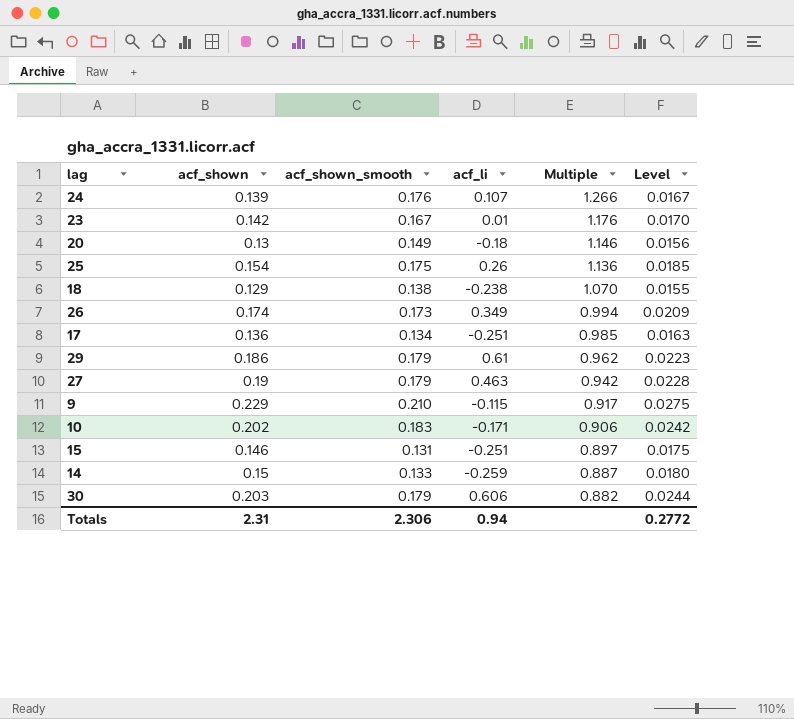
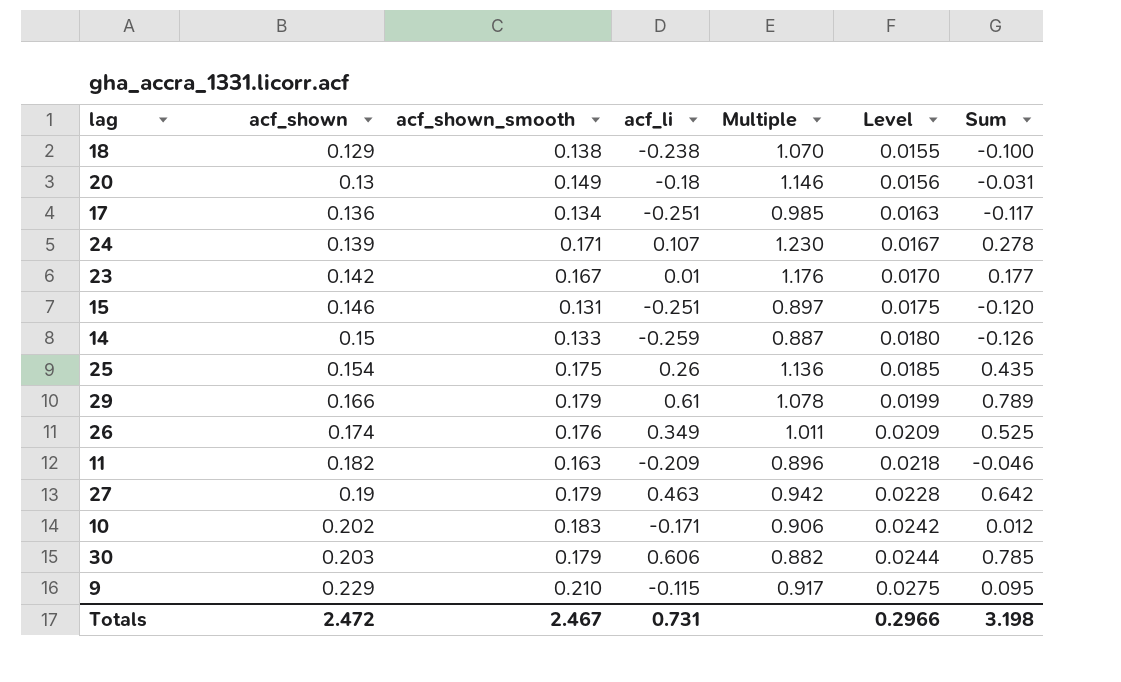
row order: Multiple descending -> acf_shown ascending
column Sum | formula: none -> [acf_shown_smooth] + [acf_li]
24 | acf_shown_smooth: 0.176 -> 0.171
24 | Multiple: 1.266 -> 1.230
29 | acf_shown: 0.186 -> 0.166
29 | Multiple: 0.962 -> 1.078
29 | Level: 0.0223 -> 0.0199
26 | acf_shown_smooth: 0.173 -> 0.176
26 | Multiple: 0.994 -> 1.011
row 11: none -> 0.182 | 0.163 | -0.209 | 0.896 | 0.0218 | -0.046
Totals | acf_shown: 2.31 -> 2.472
Totals | acf_shown_smooth: 2.306 -> 2.467
Totals | acf_li: 0.94 -> 0.731
Totals | Level: 0.2772 -> 0.2966

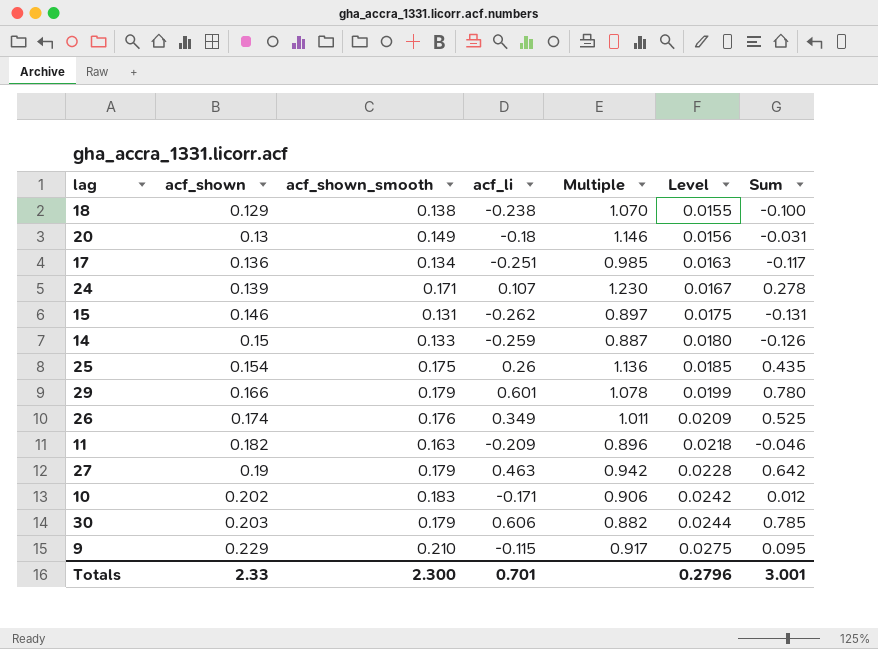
row 23: 0.142 | 0.167 | 0.01 | 1.176 | 0.0170 | 0.177 -> none
15 | acf_li: -0.251 -> -0.262
15 | Sum: -0.120 -> -0.131
29 | acf_li: 0.61 -> 0.601
29 | Sum: 0.789 -> 0.780
Totals | acf_shown: 2.472 -> 2.33
Totals | acf_shown_smooth: 2.467 -> 2.300
Totals | acf_li: 0.731 -> 0.701
Totals | Level: 0.2966 -> 0.2796
Totals | Sum: 3.198 -> 3.001

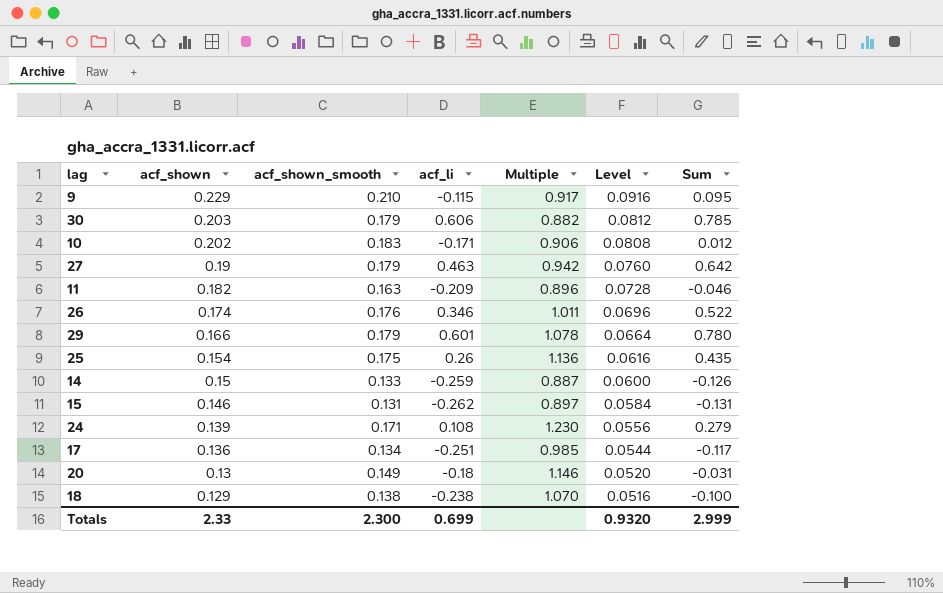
row order: acf_shown ascending -> acf_shown descending
column Level | formula: [acf_shown] * 0.12 -> [acf_shown] * 0.4
26 | acf_li: 0.349 -> 0.346
26 | Sum: 0.525 -> 0.522
24 | acf_li: 0.107 -> 0.108
24 | Sum: 0.278 -> 0.279
Totals | acf_li: 0.701 -> 0.699
Totals | Level: 0.2796 -> 0.9320
Totals | Sum: 3.001 -> 2.999

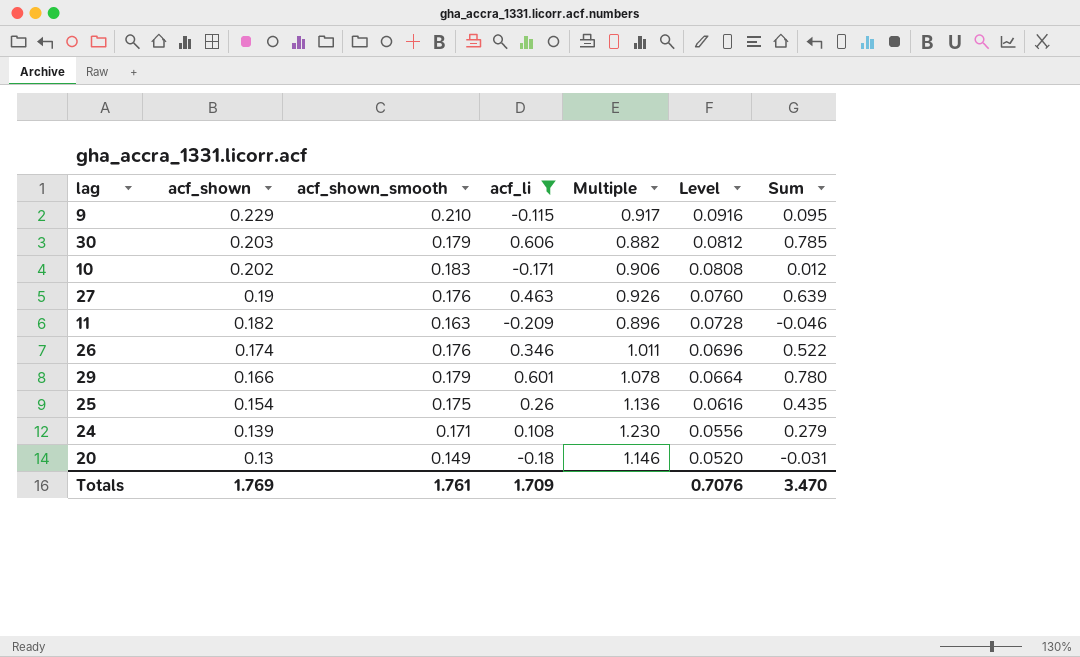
filter: none -> acf_li >= -0.209
27 | acf_shown_smooth: 0.179 -> 0.176
27 | Multiple: 0.942 -> 0.926
27 | Sum: 0.642 -> 0.639
Totals | acf_shown: 2.33 -> 1.769
Totals | acf_shown_smooth: 2.300 -> 1.761
Totals | acf_li: 0.699 -> 1.709
Totals | Level: 0.9320 -> 0.7076
Totals | Sum: 2.999 -> 3.470

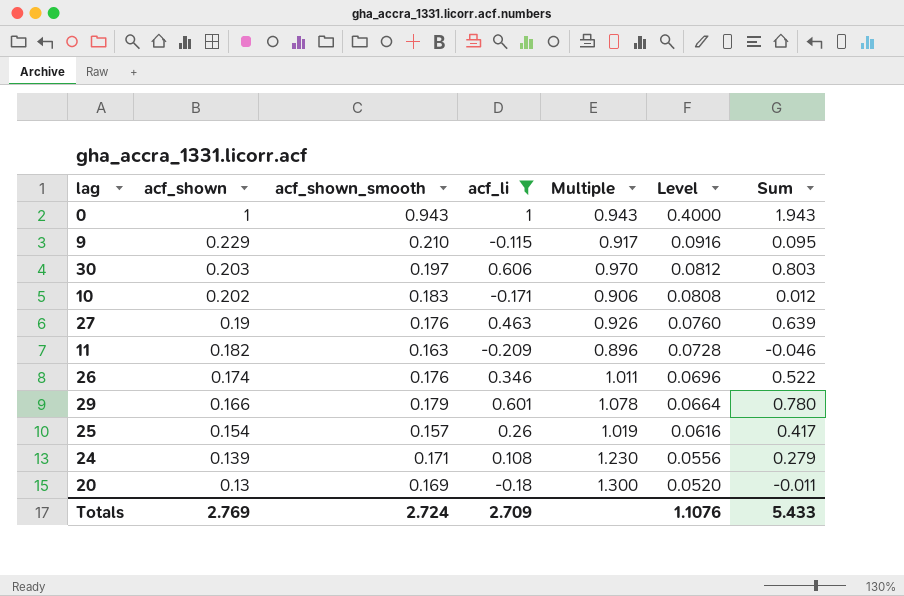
row 0: none -> 1 | 0.943 | 1 | 0.943 | 0.4000 | 1.943
30 | acf_shown_smooth: 0.179 -> 0.197
30 | Multiple: 0.882 -> 0.970
30 | Sum: 0.785 -> 0.803
25 | acf_shown_smooth: 0.175 -> 0.157
25 | Multiple: 1.136 -> 1.019
25 | Sum: 0.435 -> 0.417
20 | acf_shown_smooth: 0.149 -> 0.169
20 | Multiple: 1.146 -> 1.300
20 | Sum: -0.031 -> -0.011
Totals | acf_shown: 1.769 -> 2.769
Totals | acf_shown_smooth: 1.761 -> 2.724
Totals | acf_li: 1.709 -> 2.709
Totals | Level: 0.7076 -> 1.1076
Totals | Sum: 3.470 -> 5.433

